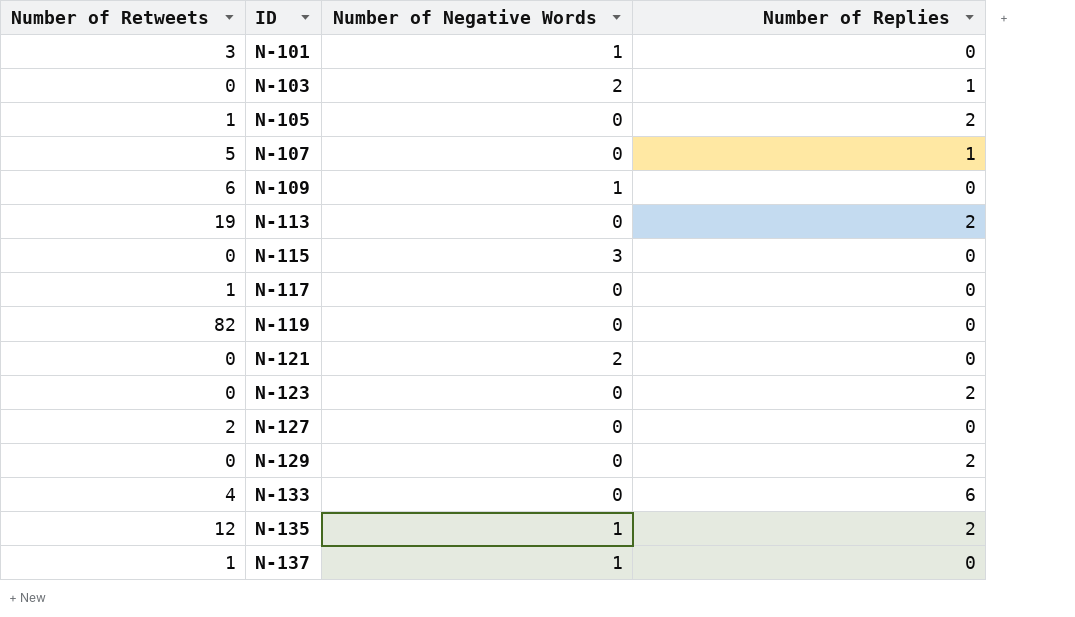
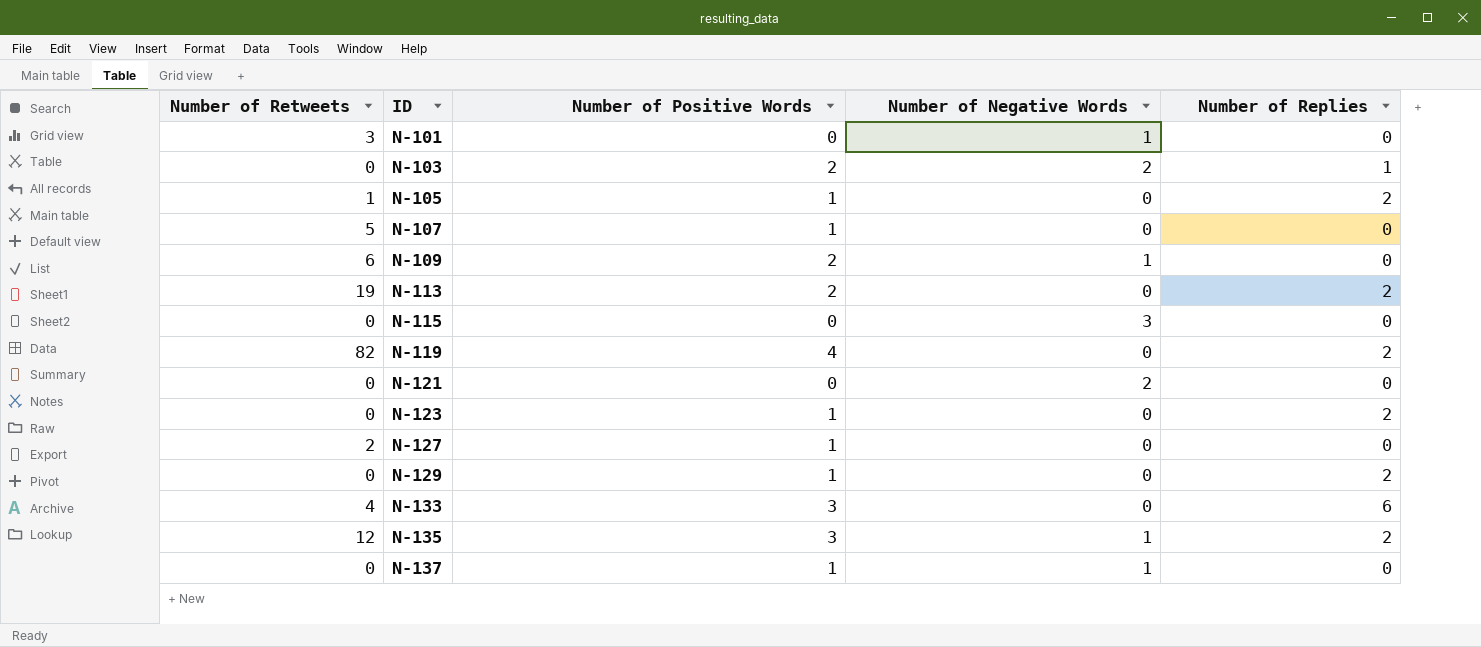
column Number of Positive Words | position: none -> 3
row N-117: 1 | 0 | 0 -> none
N-107 | Number of Replies: 1 -> 0
N-119 | Number of Replies: 0 -> 2
N-137 | Number of Retweets: 1 -> 0

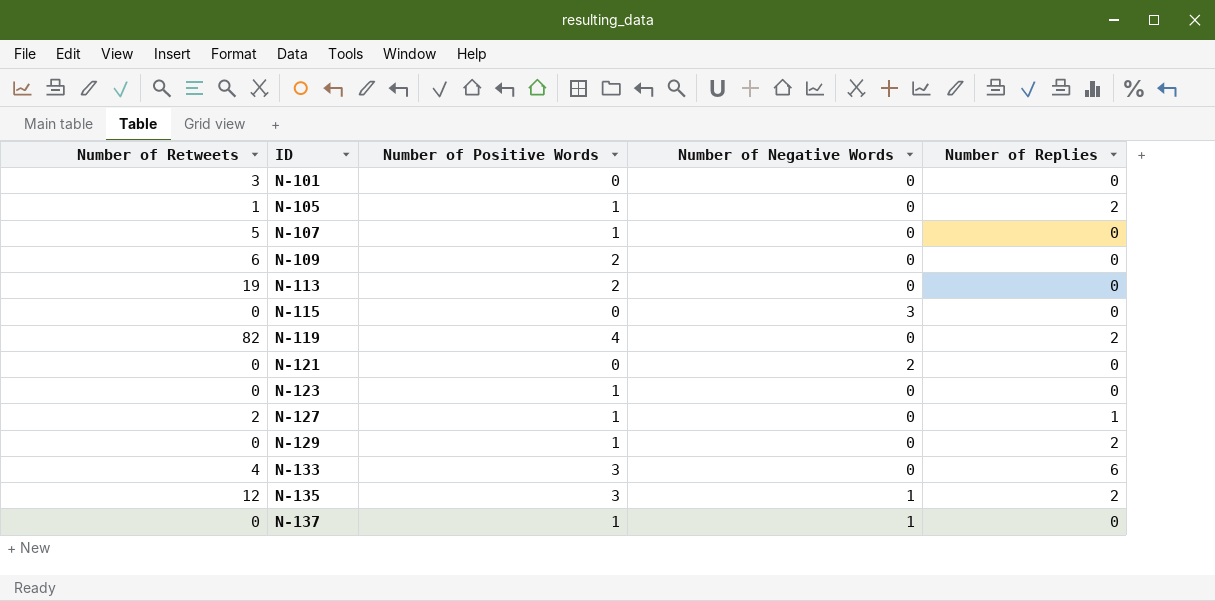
row N-103: 0 | 2 | 2 | 1 -> none
N-101 | Number of Negative Words: 1 -> 0
N-109 | Number of Negative Words: 1 -> 0
N-113 | Number of Replies: 2 -> 0
N-123 | Number of Replies: 2 -> 0
N-127 | Number of Replies: 0 -> 1

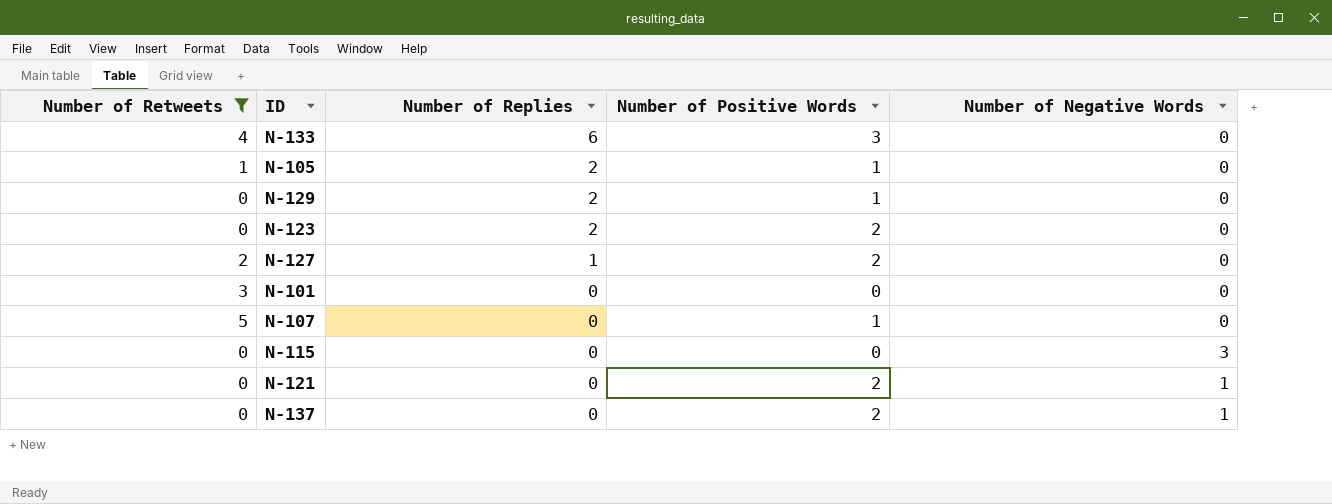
filter: none -> Number of Retweets <= 5
row order: ID ascending -> Number of Replies descending
column Number of Replies | position: 5 -> 3
N-123 | Number of Replies: 0 -> 2
N-123 | Number of Positive Words: 1 -> 2
N-127 | Number of Positive Words: 1 -> 2
N-121 | Number of Positive Words: 0 -> 2
N-121 | Number of Negative Words: 2 -> 1
N-137 | Number of Positive Words: 1 -> 2

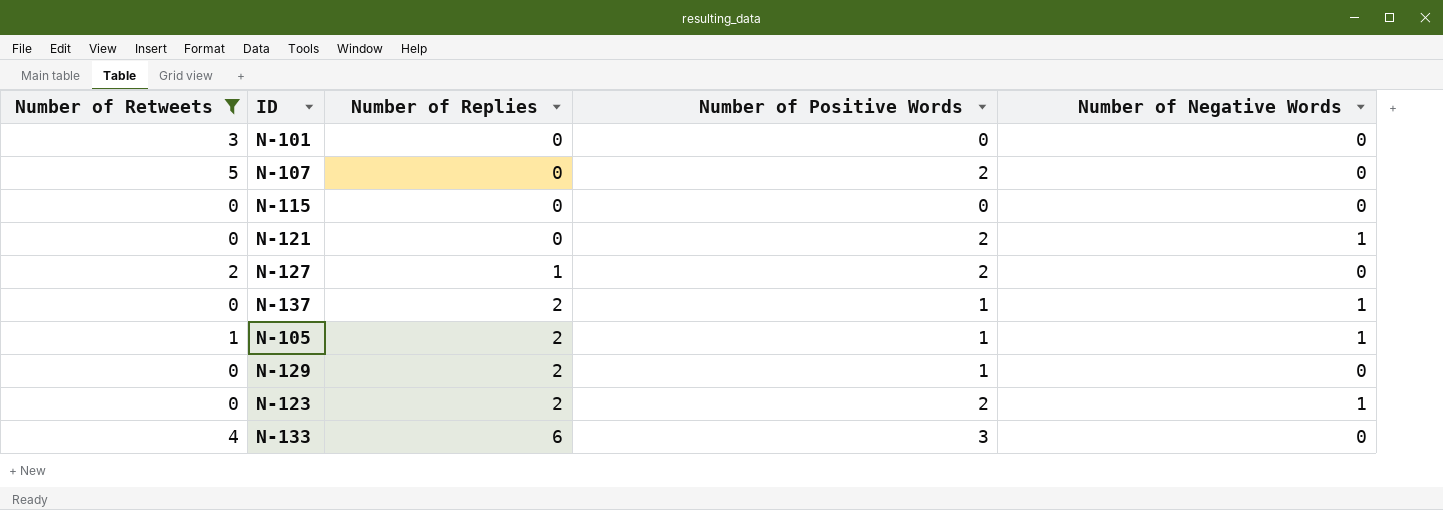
row order: Number of Replies descending -> Number of Replies ascending
N-107 | Number of Positive Words: 1 -> 2
N-115 | Number of Negative Words: 3 -> 0
N-137 | Number of Replies: 0 -> 2
N-137 | Number of Positive Words: 2 -> 1
N-105 | Number of Negative Words: 0 -> 1
N-123 | Number of Negative Words: 0 -> 1

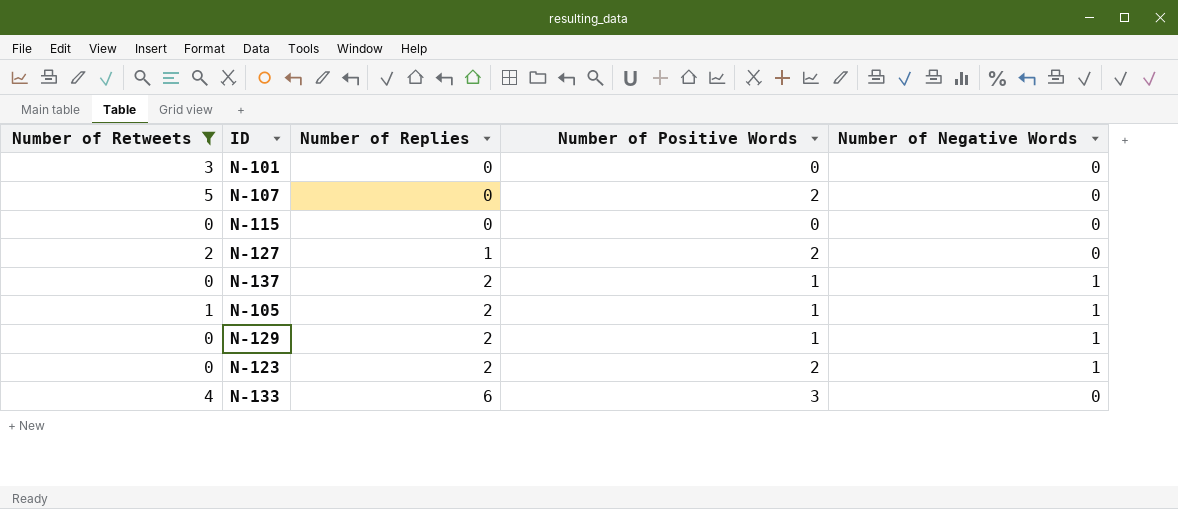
row N-121: 0 | 0 | 2 | 1 -> none
N-129 | Number of Negative Words: 0 -> 1

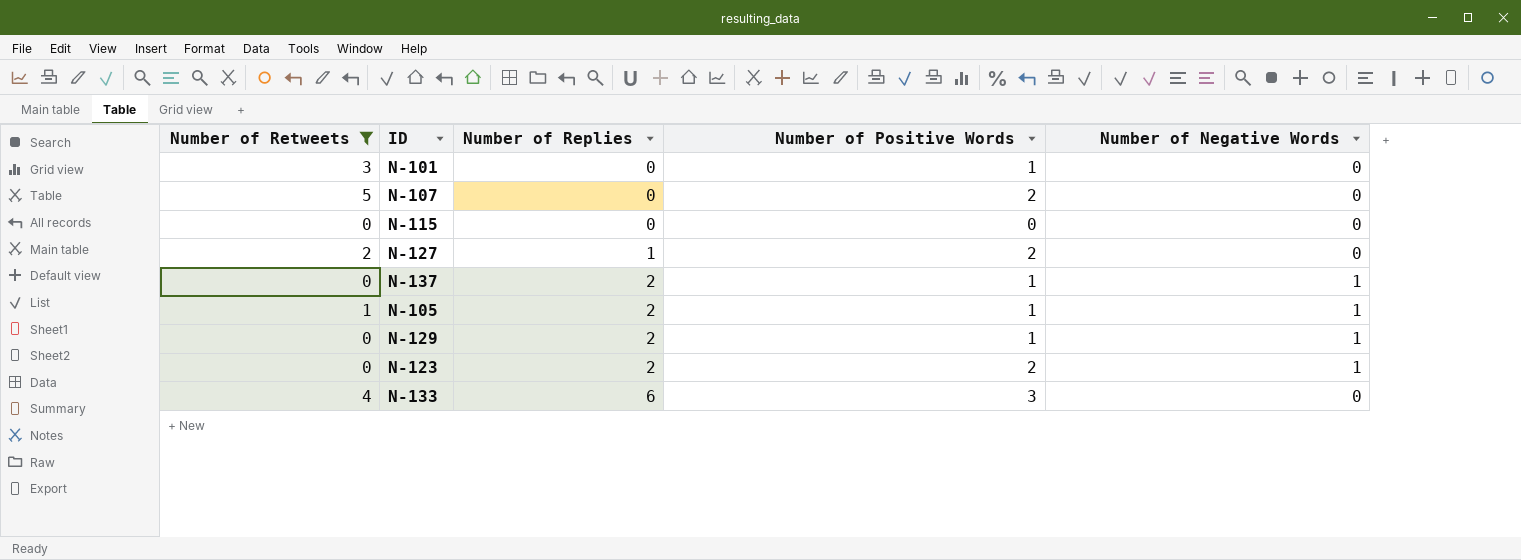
N-101 | Number of Positive Words: 0 -> 1

